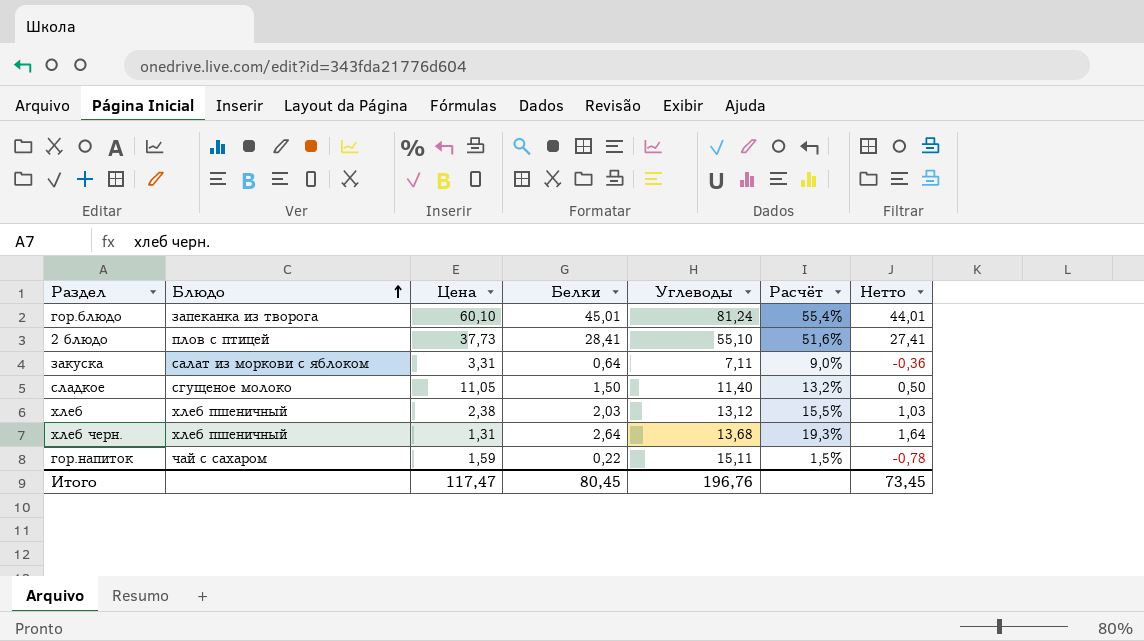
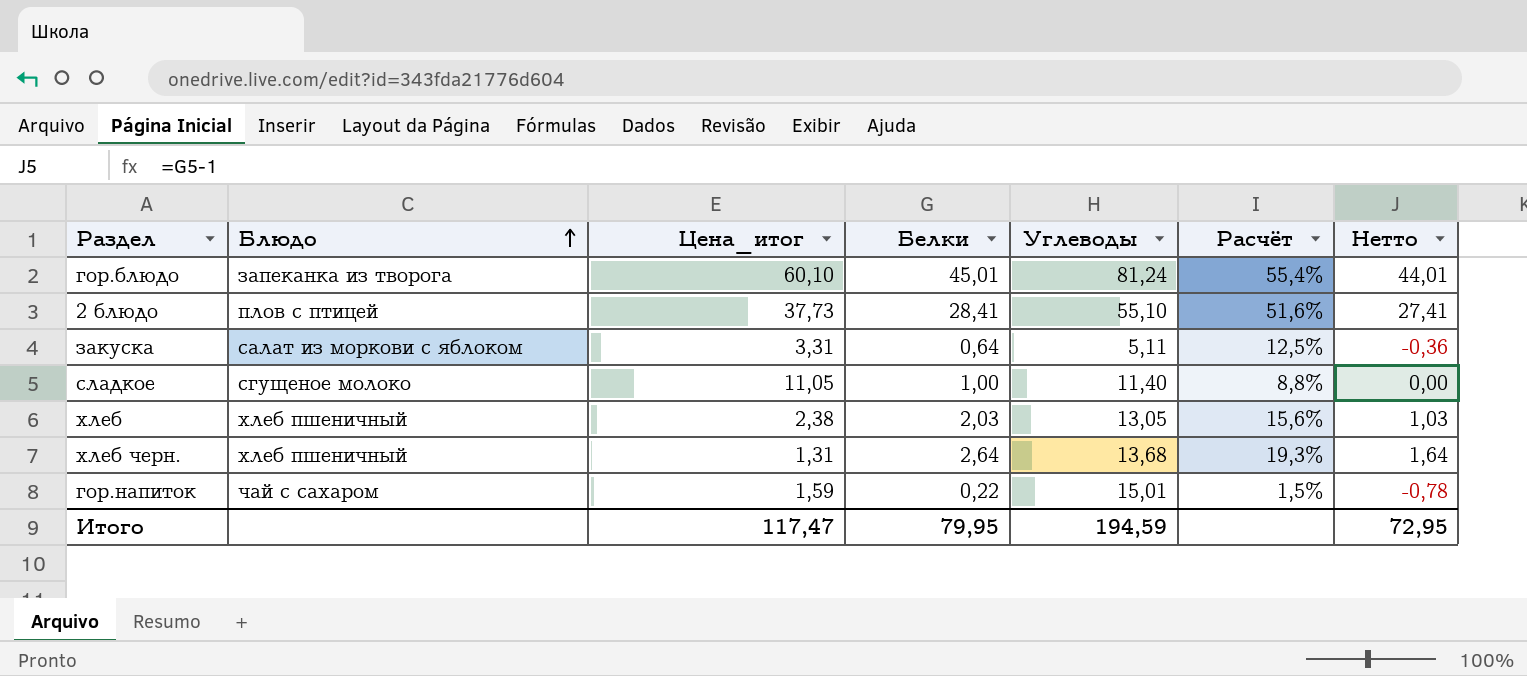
column name: Цена -> Цена_итог
закуска | Углеводы: 7,11 -> 5,11
закуска | Расчёт: 9,0% -> 12,5%
сладкое | Белки: 1,50 -> 1,00
сладкое | Расчёт: 13,2% -> 8,8%
сладкое | Нетто: 0,50 -> 0,00
хлеб | Углеводы: 13,12 -> 13,05
хлеб | Расчёт: 15,5% -> 15,6%
гор.напиток | Углеводы: 15,11 -> 15,01
Итого | Белки: 80,45 -> 79,95
Итого | Углеводы: 196,76 -> 194,59
Итого | Нетто: 73,45 -> 72,95

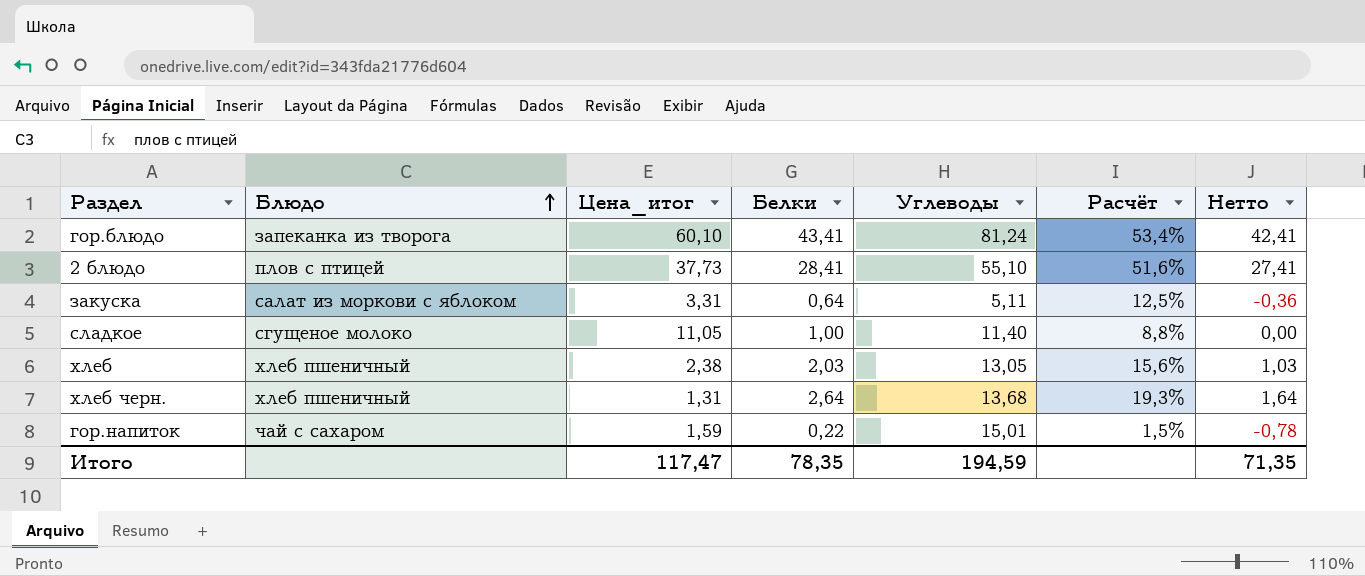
гор.блюдо | Белки: 45,01 -> 43,41
гор.блюдо | Расчёт: 55,4% -> 53,4%
гор.блюдо | Нетто: 44,01 -> 42,41
Итого | Белки: 79,95 -> 78,35
Итого | Нетто: 72,95 -> 71,35

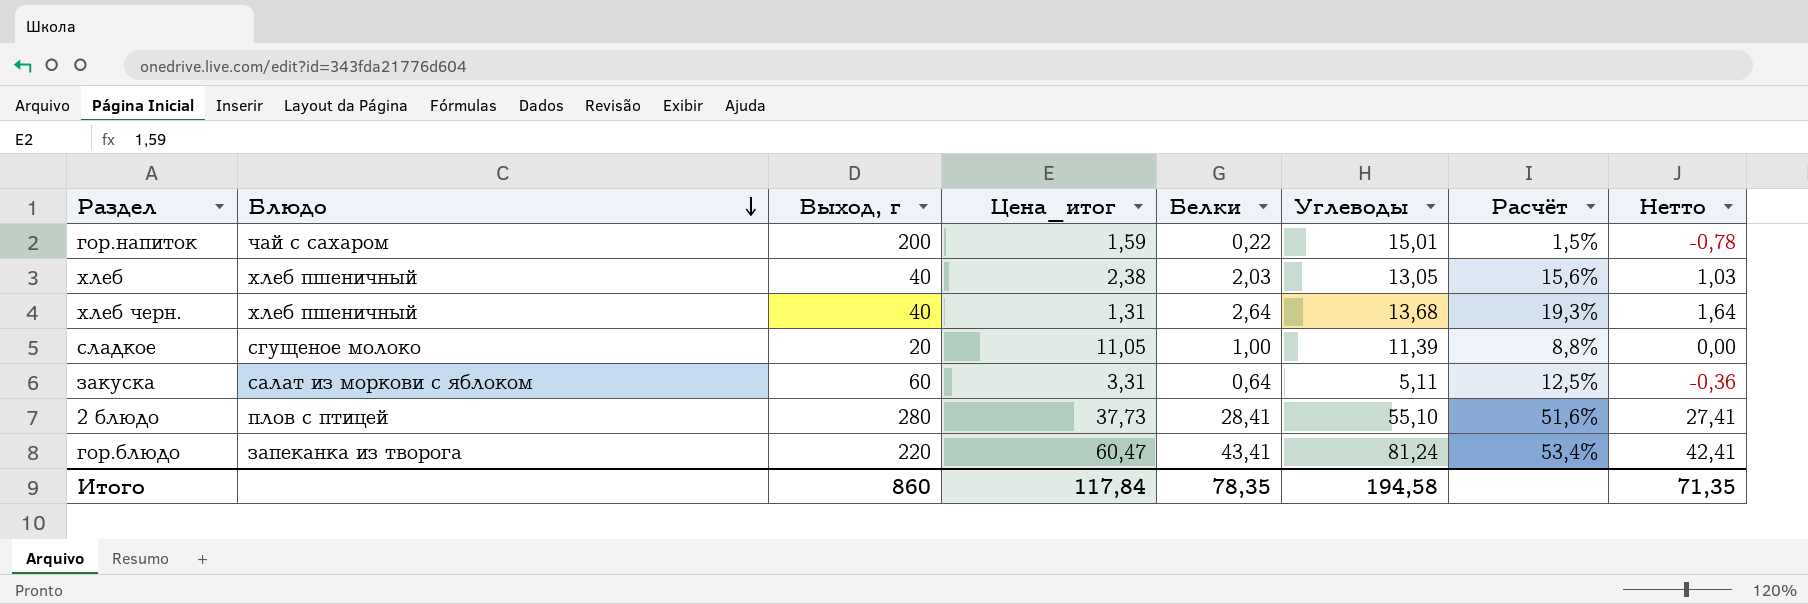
row order: Блюдо ascending -> Блюдо descending
column Выход, г | position: none -> 3
сладкое | Углеводы: 11,40 -> 11,39
гор.блюдо | Цена_итог: 60,10 -> 60,47
Итого | Цена_итог: 117,47 -> 117,84
Итого | Углеводы: 194,59 -> 194,58

